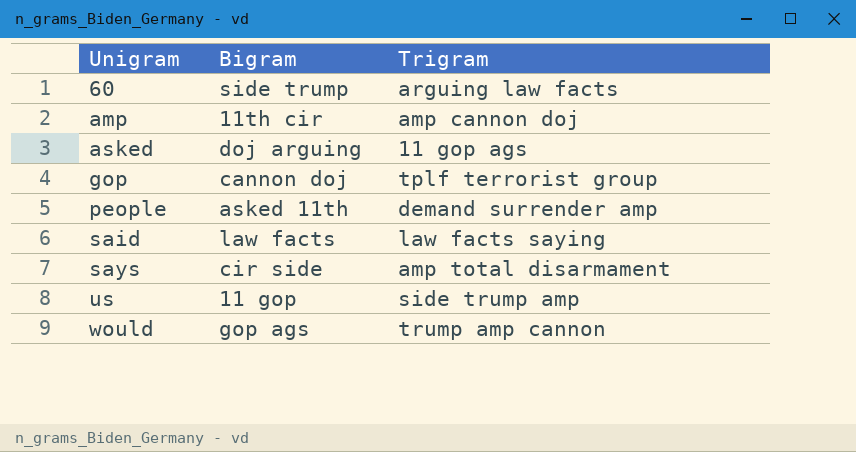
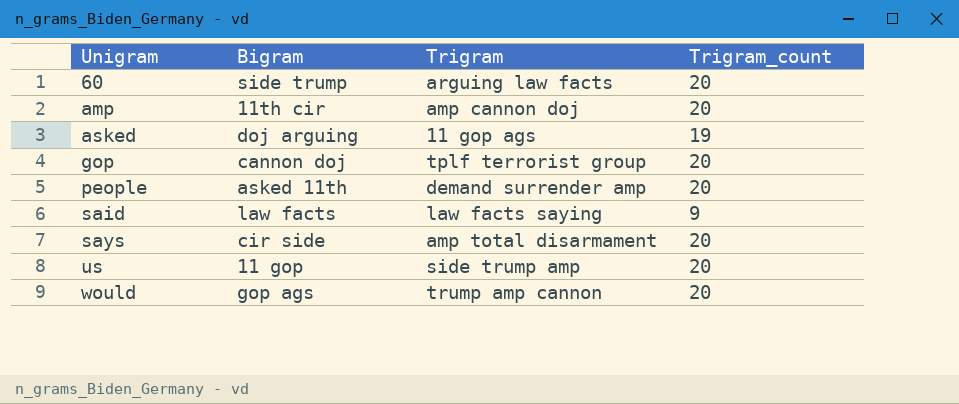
column Trigram_count | position: none -> 4

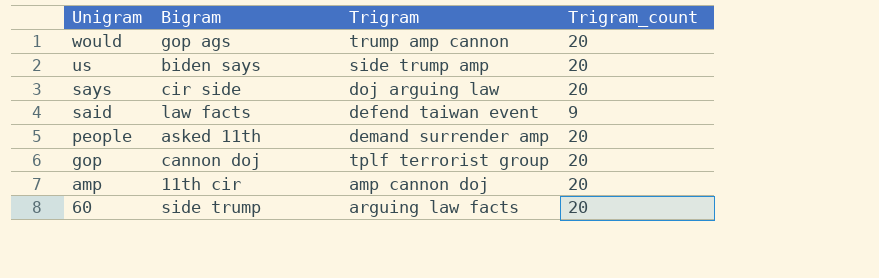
row order: Unigram ascending -> Unigram descending
row asked: doj arguing | 11 gop ags | 19 -> none
us | Bigram: 11 gop -> biden says
says | Trigram: amp total disarmament -> doj arguing law
said | Trigram: law facts saying -> defend taiwan event

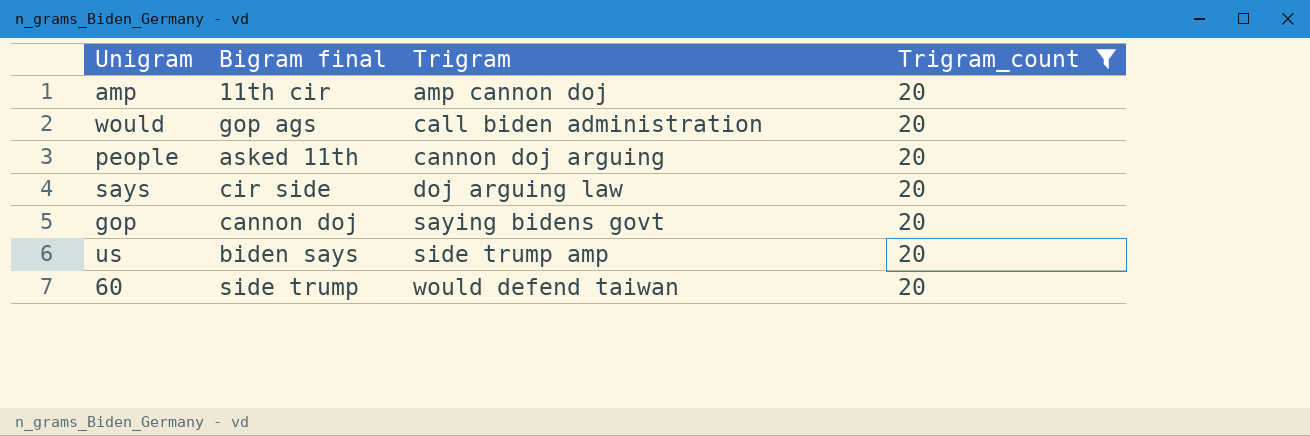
filter: none -> Trigram_count = 20
row order: Unigram descending -> Trigram ascending
column name: Bigram -> Bigram final
would | Trigram: trump amp cannon -> call biden administration
people | Trigram: demand surrender amp -> cannon doj arguing
gop | Trigram: tplf terrorist group -> saying bidens govt
60 | Trigram: arguing law facts -> would defend taiwan

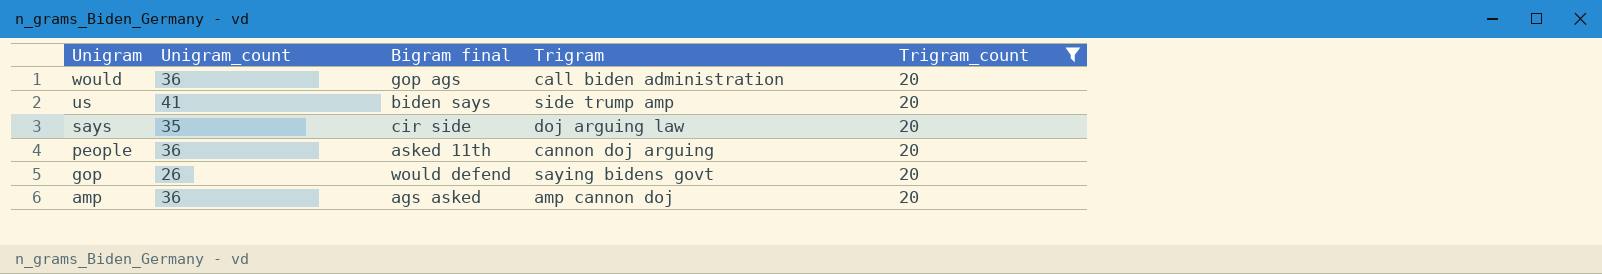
row order: Trigram ascending -> Unigram descending
column Unigram_count | position: none -> 2
row 60: side trump | would defend taiwan | 20 -> none
gop | Bigram final: cannon doj -> would defend
amp | Bigram final: 11th cir -> ags asked

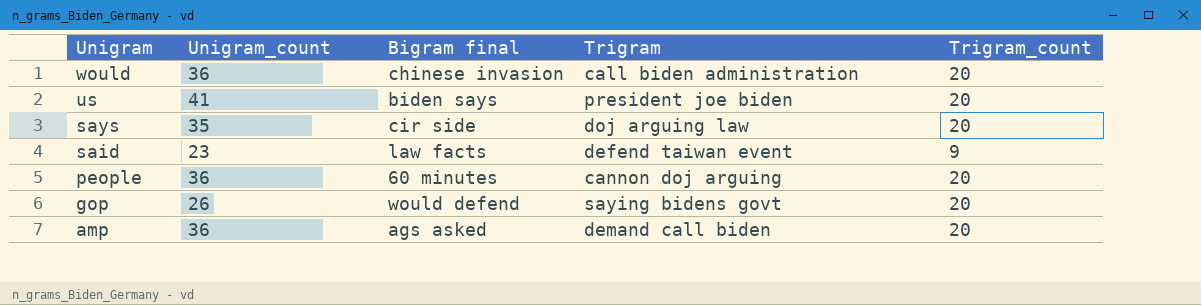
filter: Trigram_count = 20 -> none
would | Bigram final: gop ags -> chinese invasion
us | Trigram: side trump amp -> president joe biden
people | Bigram final: asked 11th -> 60 minutes
amp | Trigram: amp cannon doj -> demand call biden

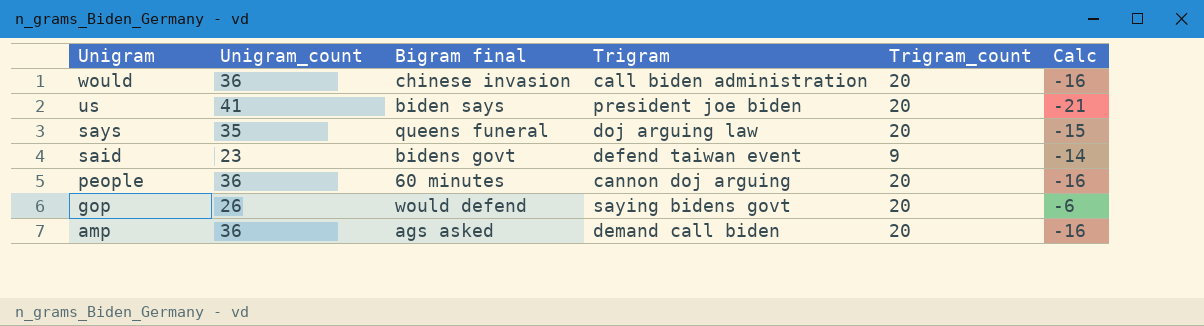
column Calc | formula: none -> [Trigram_count] - [Unigram_count]
says | Bigram final: cir side -> queens funeral
said | Bigram final: law facts -> bidens govt

